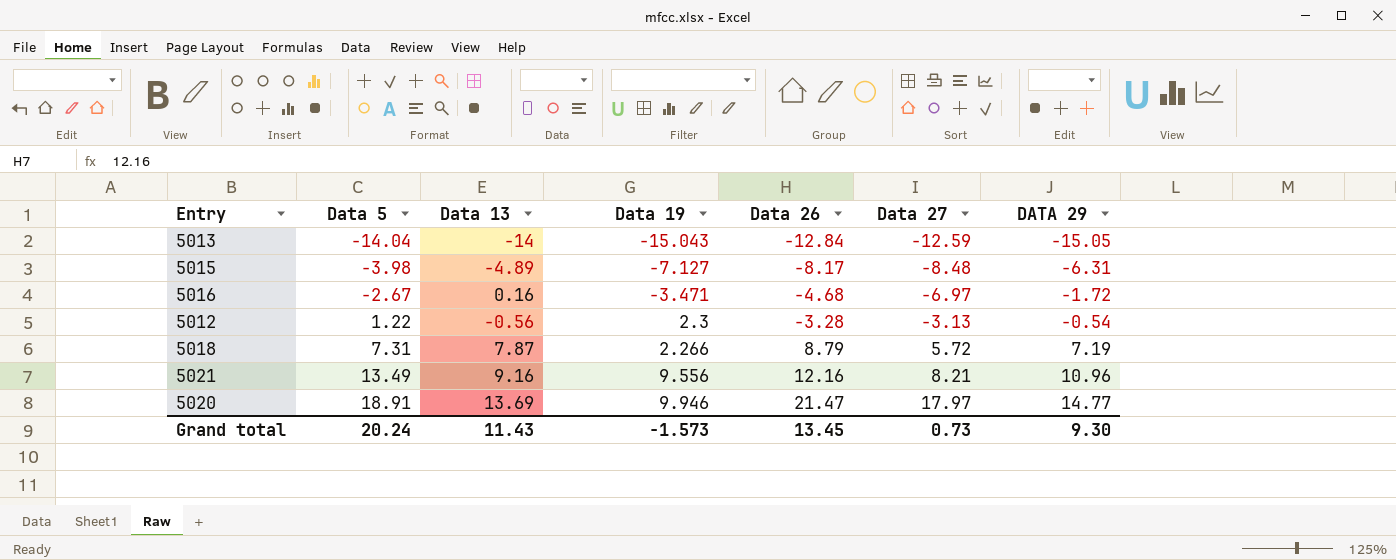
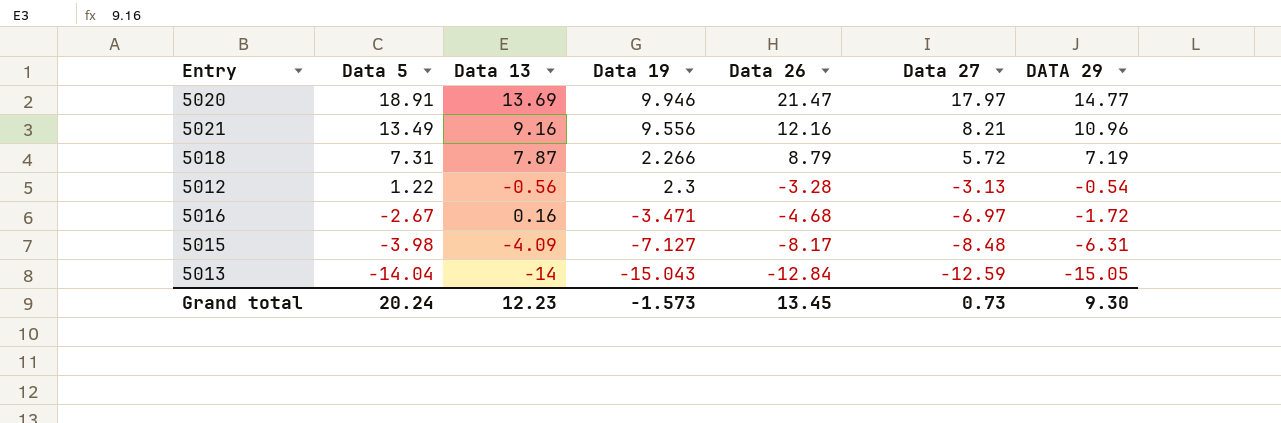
row order: Data 5 ascending -> Data 5 descending
5015 | Data 13: -4.89 -> -4.09
Grand total | Data 13: 11.43 -> 12.23

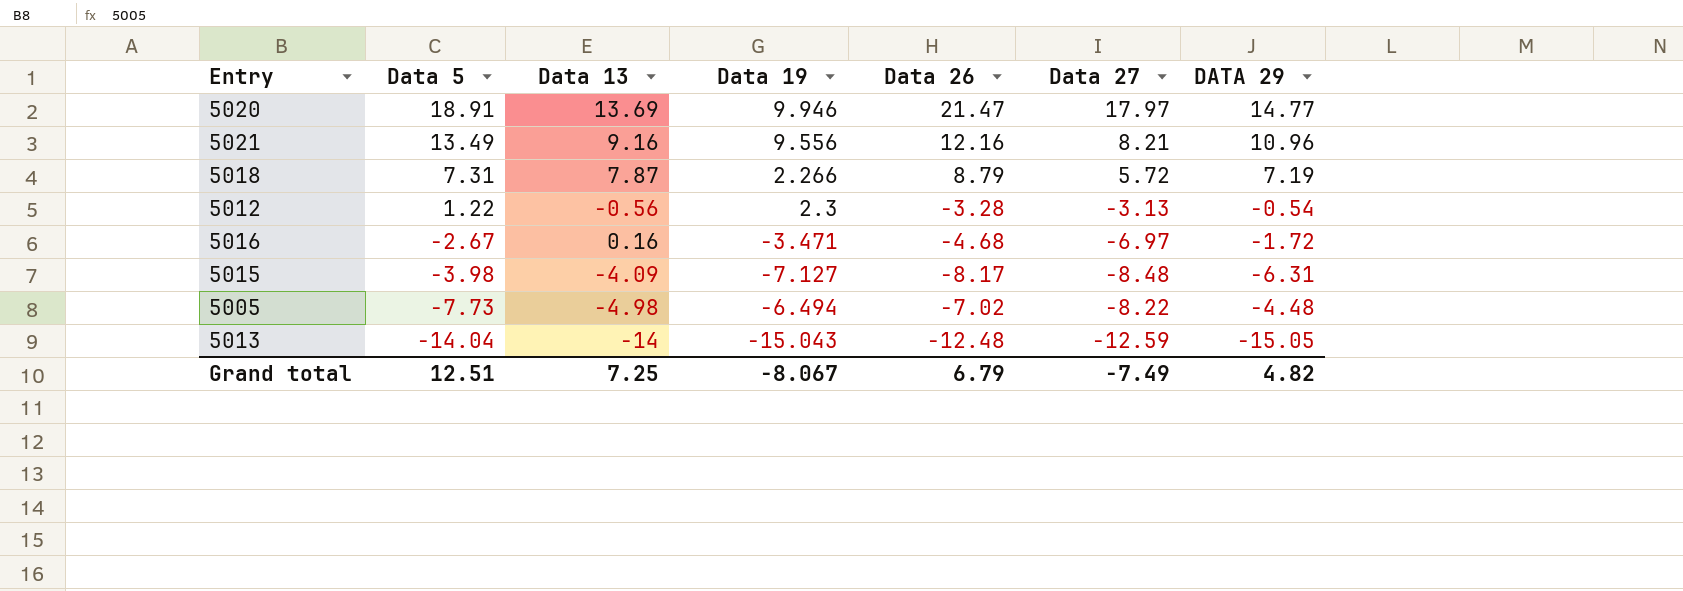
row 5005: none -> -7.73 | -4.98 | -6.494 | -7.02 | -8.22 | -4.48
5013 | Data 26: -12.84 -> -12.48
Grand total | Data 5: 20.24 -> 12.51
Grand total | Data 13: 12.23 -> 7.25
Grand total | Data 19: -1.573 -> -8.067
Grand total | Data 26: 13.45 -> 6.79
Grand total | Data 27: 0.73 -> -7.49
Grand total | DATA 29: 9.30 -> 4.82

